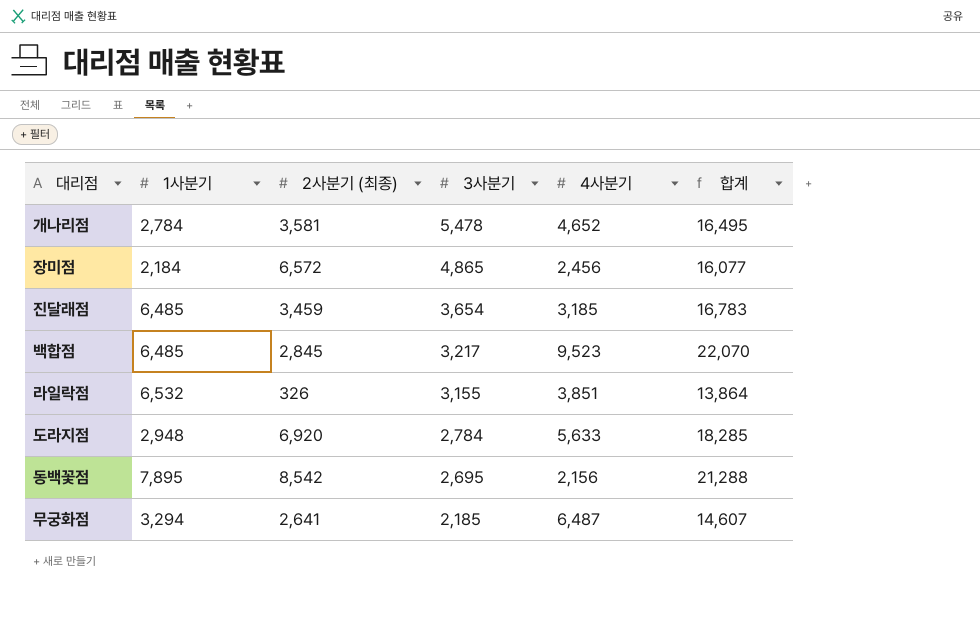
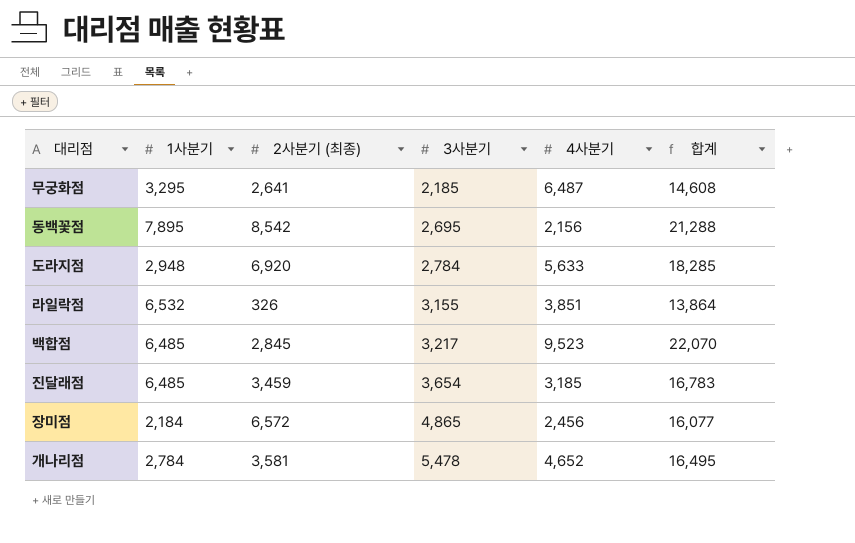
row order: 3사분기 descending -> 3사분기 ascending
무궁화점 | 1사분기: 3,294 -> 3,295
무궁화점 | 합계: 14,607 -> 14,608

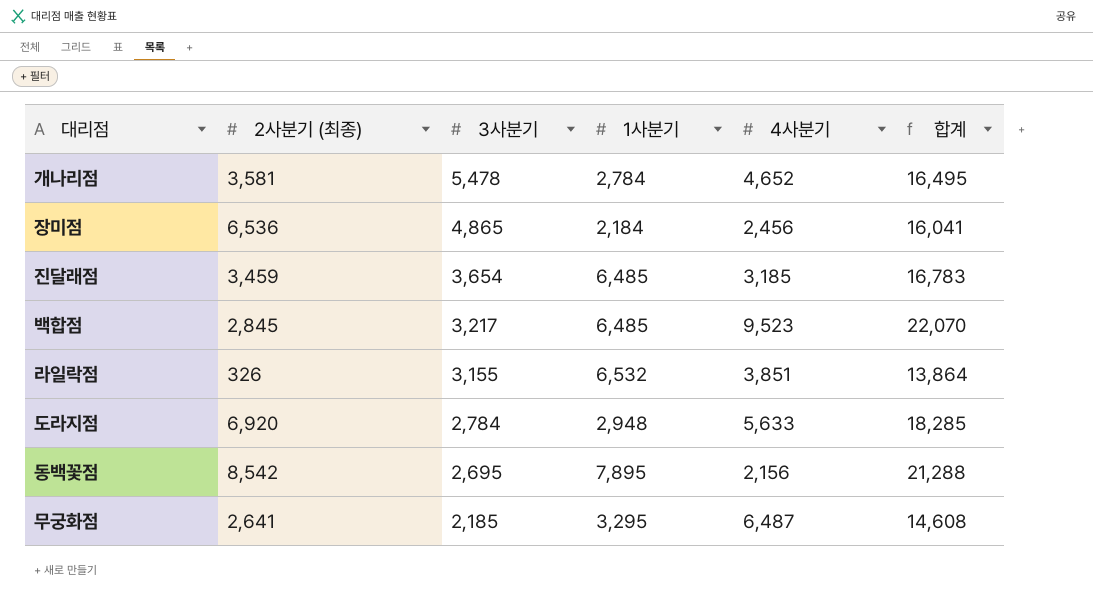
row order: 3사분기 ascending -> 3사분기 descending
column 1사분기 | position: 2 -> 4
장미점 | 2사분기 (최종): 6,572 -> 6,536
장미점 | 합계: 16,077 -> 16,041

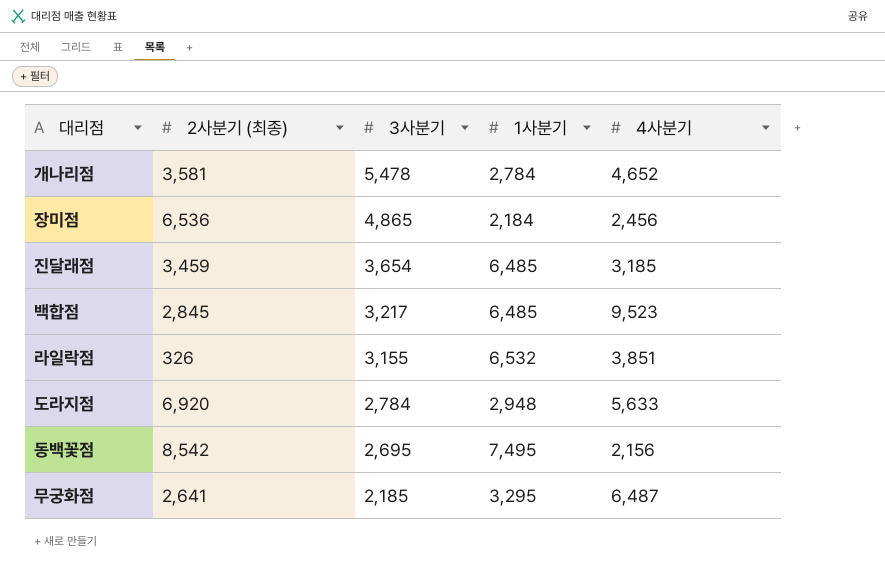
column 합계 | formula: [2사분기 (최종)] + [3사분기] + [1사분기] + [4사분기] -> none
동백꽃점 | 1사분기: 7,895 -> 7,495

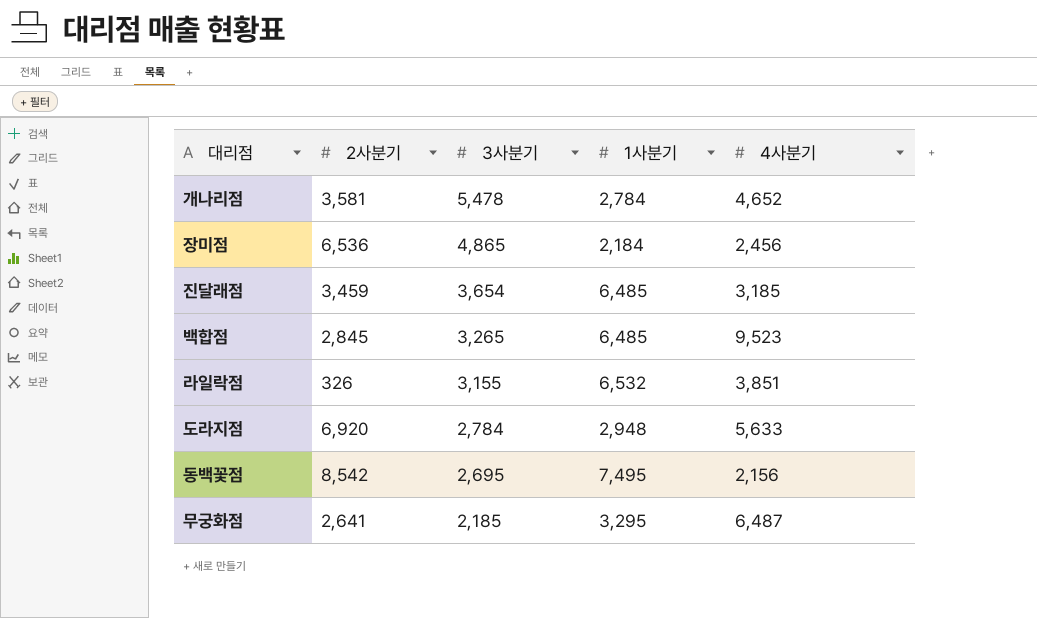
column name: 2사분기 (최종) -> 2사분기
백합점 | 3사분기: 3,217 -> 3,265

